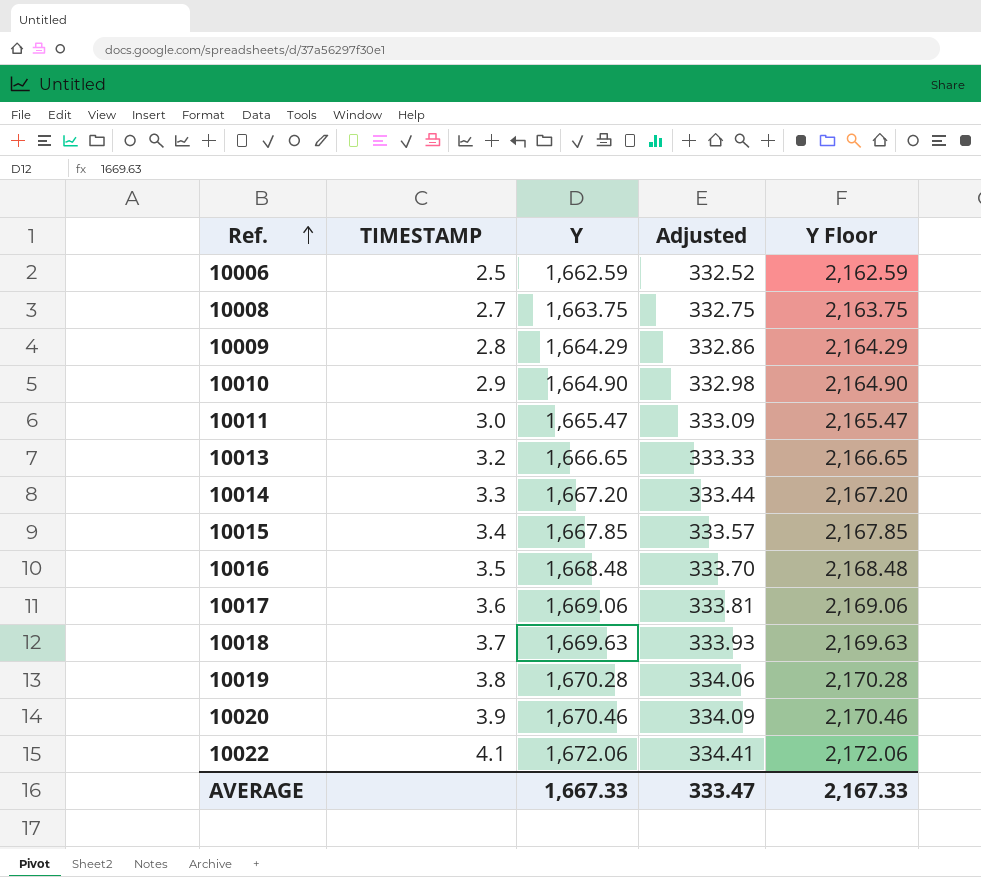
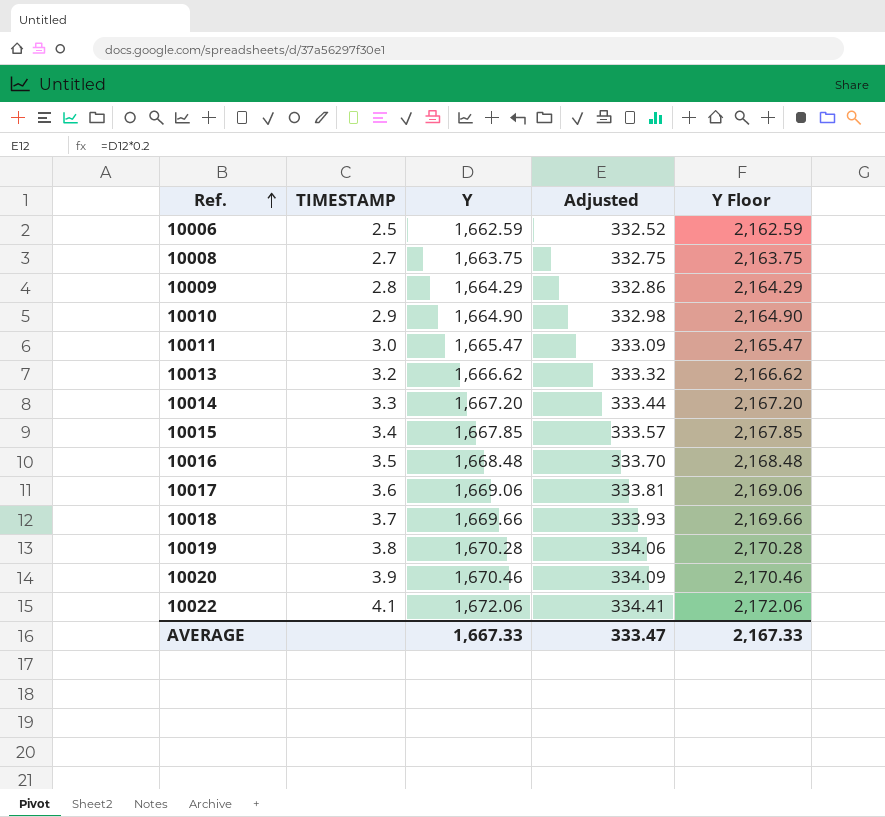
10013 | Y: 1,666.65 -> 1,666.62
10013 | Adjusted: 333.33 -> 333.32
10013 | Y Floor: 2,166.65 -> 2,166.62
10018 | Y: 1,669.63 -> 1,669.66
10018 | Y Floor: 2,169.63 -> 2,169.66

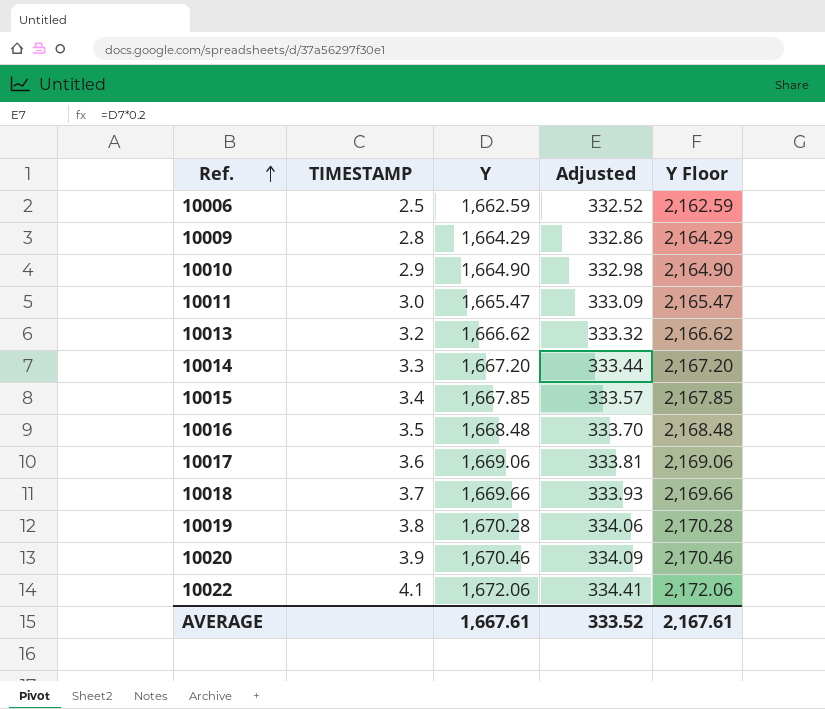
row 10008: 2.7 | 1,663.75 | 332.75 | 2,163.75 -> none
AVERAGE | Y: 1,667.33 -> 1,667.61
AVERAGE | Adjusted: 333.47 -> 333.52
AVERAGE | Y Floor: 2,167.33 -> 2,167.61

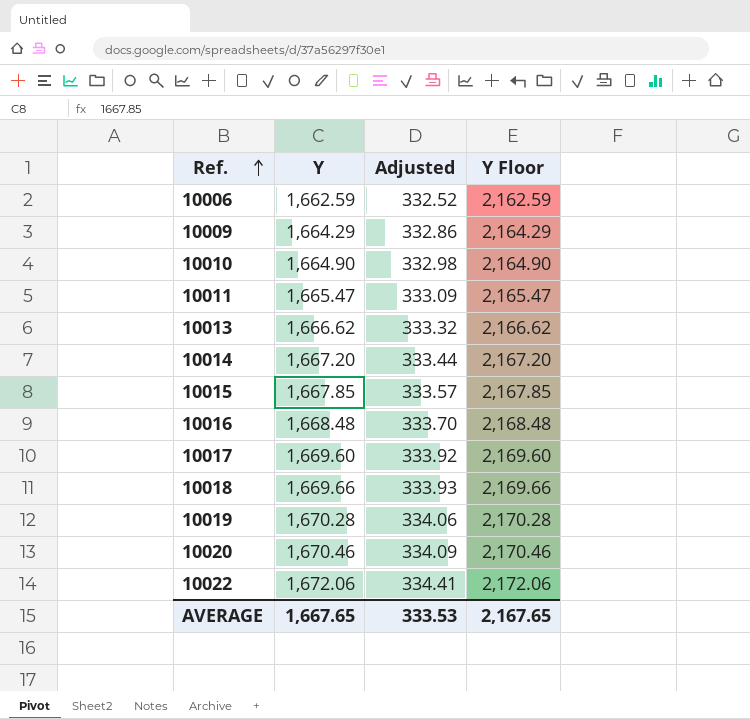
column TIMESTAMP | position: 2 -> none
10017 | Y: 1,669.06 -> 1,669.60
10017 | Adjusted: 333.81 -> 333.92
10017 | Y Floor: 2,169.06 -> 2,169.60
AVERAGE | Y: 1,667.61 -> 1,667.65
AVERAGE | Adjusted: 333.52 -> 333.53
AVERAGE | Y Floor: 2,167.61 -> 2,167.65

